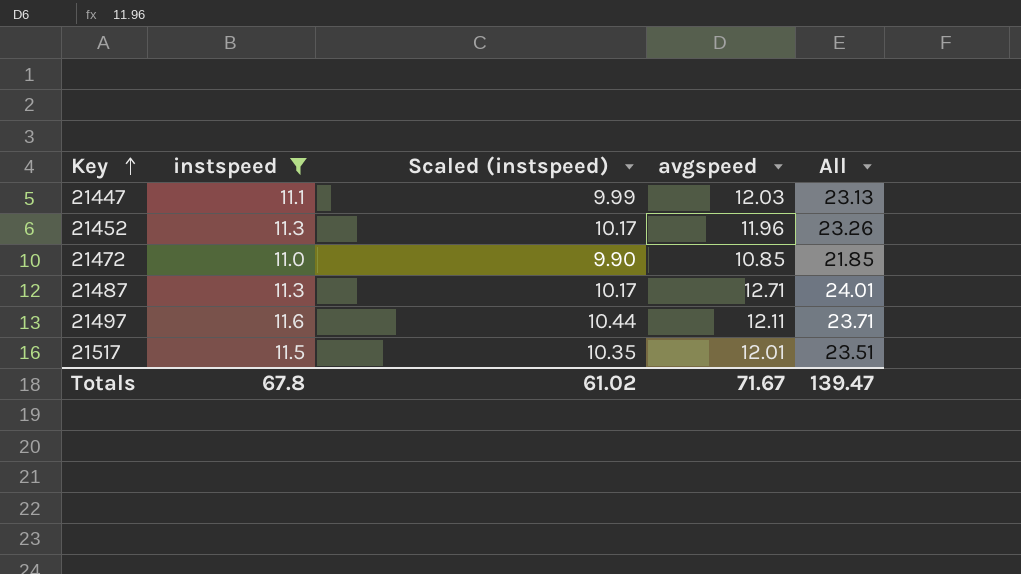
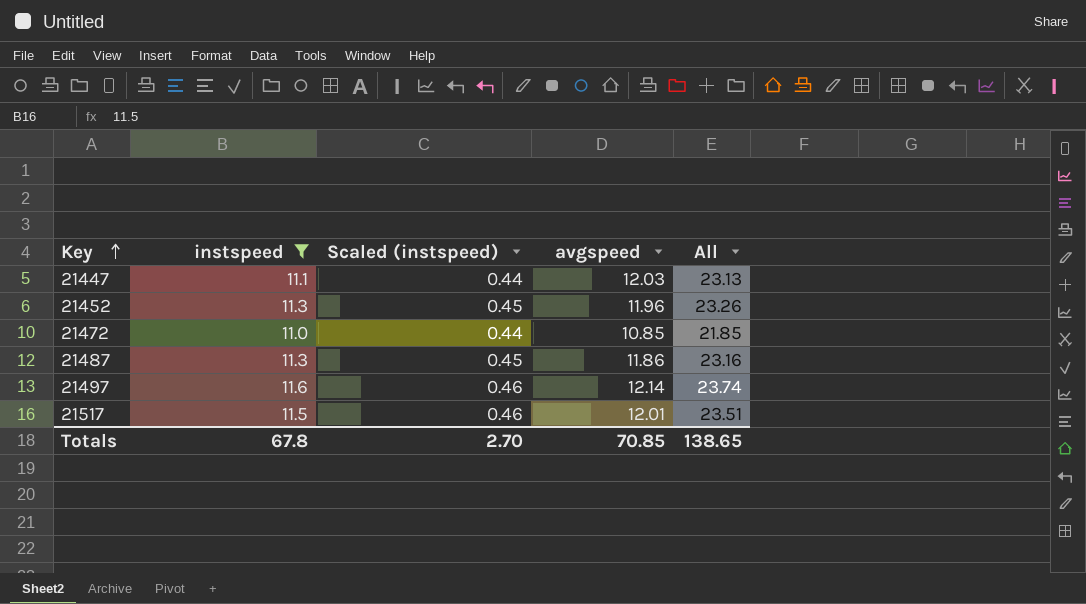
column Scaled (instspeed) | formula: [instspeed] * 0.9 -> [instspeed] * 0.04
21487 | avgspeed: 12.71 -> 11.86
21487 | All: 24.01 -> 23.16
21497 | avgspeed: 12.11 -> 12.14
21497 | All: 23.71 -> 23.74
Totals | Scaled (instspeed): 61.02 -> 2.70
Totals | avgspeed: 71.67 -> 70.85
Totals | All: 139.47 -> 138.65

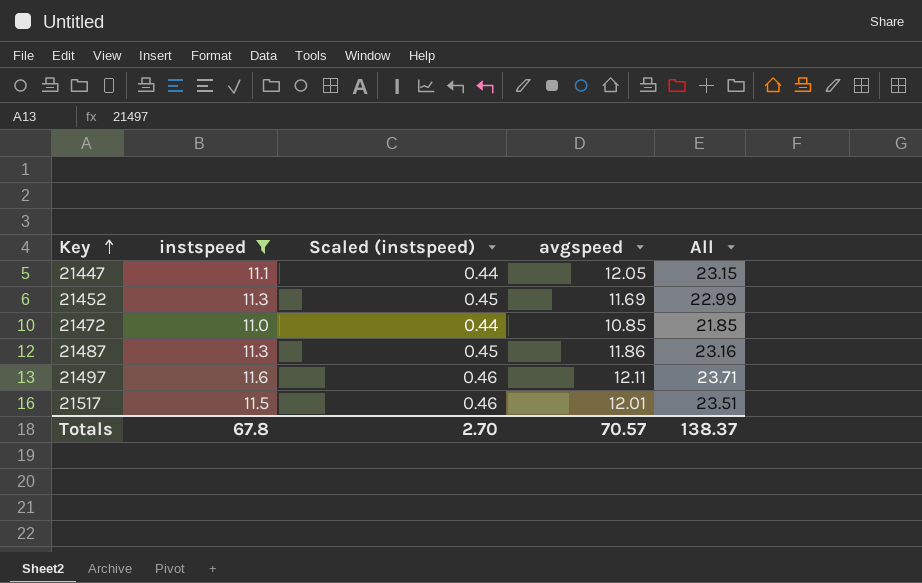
21447 | avgspeed: 12.03 -> 12.05
21447 | All: 23.13 -> 23.15
21452 | avgspeed: 11.96 -> 11.69
21452 | All: 23.26 -> 22.99
21497 | avgspeed: 12.14 -> 12.11
21497 | All: 23.74 -> 23.71
Totals | avgspeed: 70.85 -> 70.57
Totals | All: 138.65 -> 138.37

